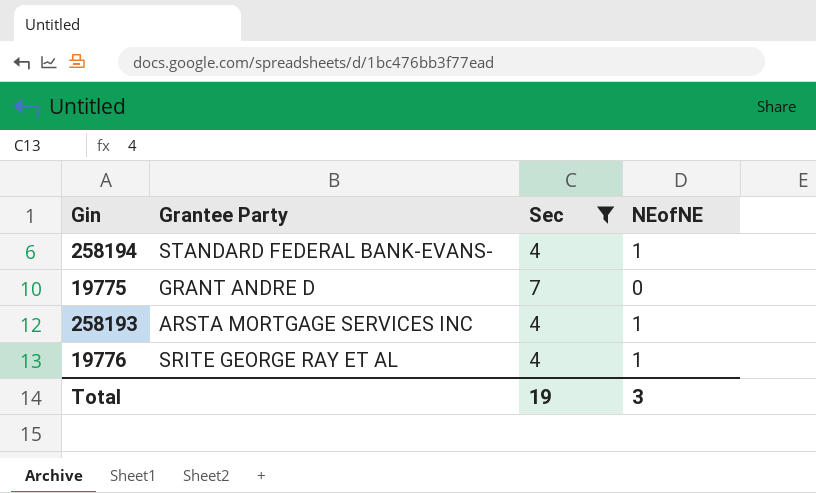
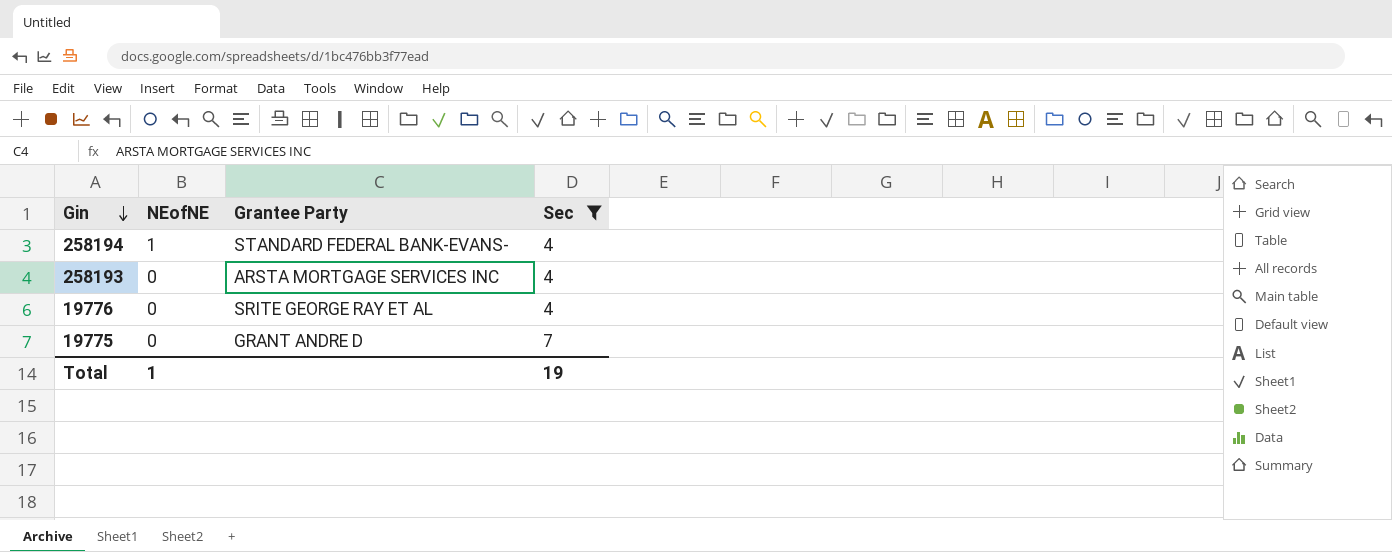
row order: none -> Gin descending
column NEofNE | position: 4 -> 2
258193 | NEofNE: 1 -> 0
19776 | NEofNE: 1 -> 0
Total | NEofNE: 3 -> 1

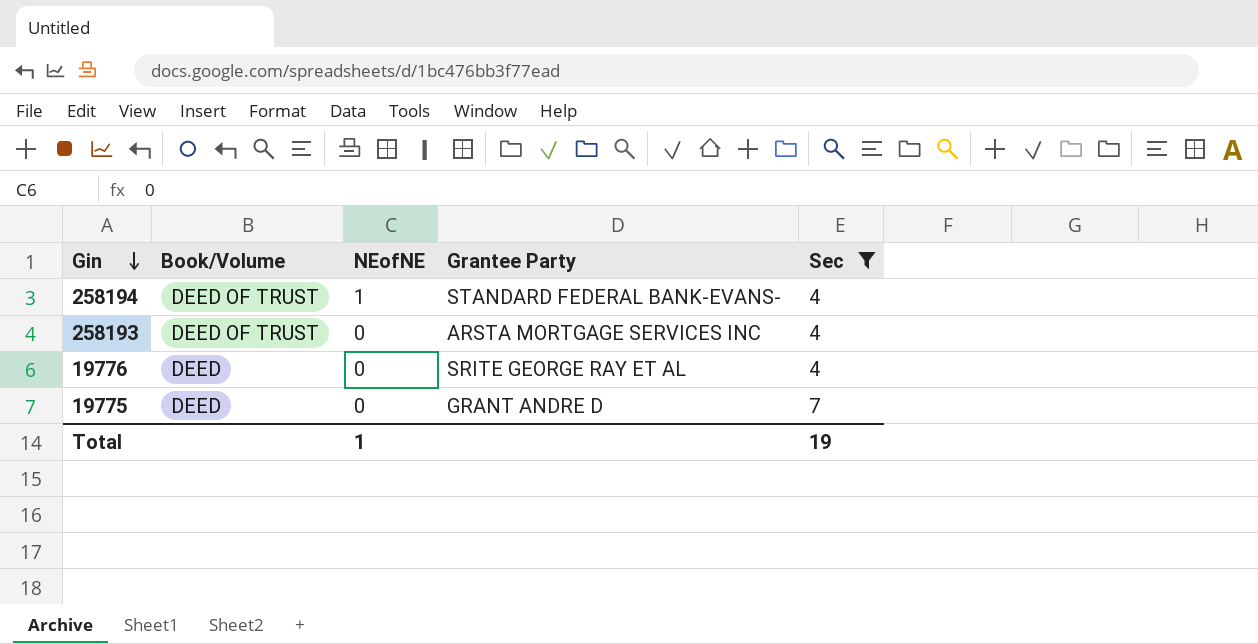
column Book/Volume | position: none -> 2

